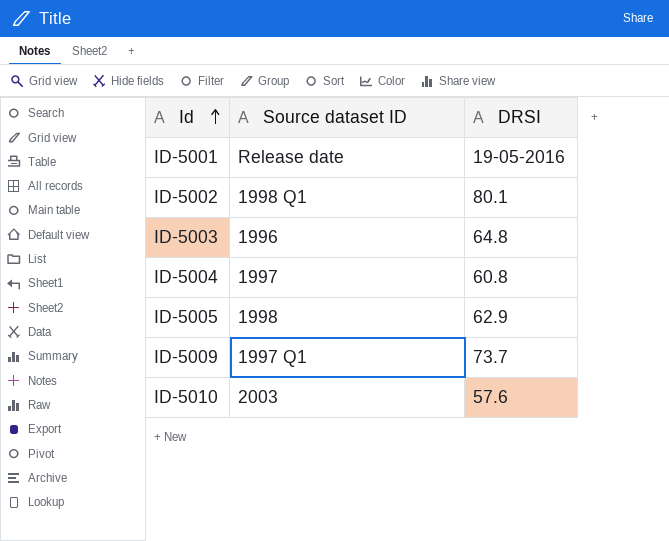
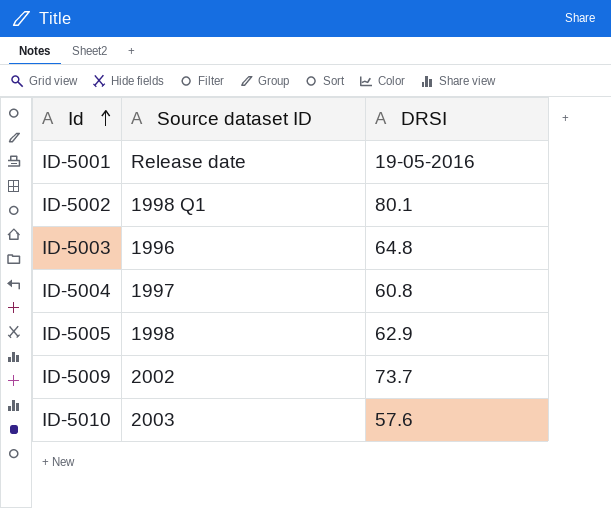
ID-5009 | Source dataset ID: 1997 Q1 -> 2002

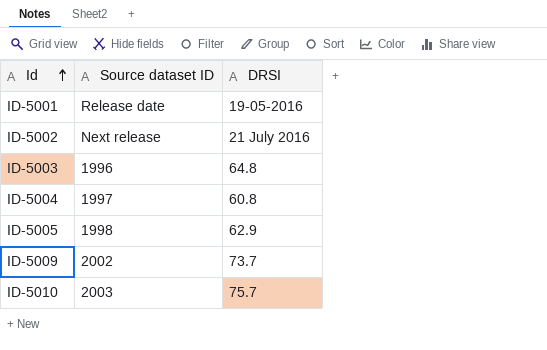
ID-5002 | Source dataset ID: 1998 Q1 -> Next release
ID-5002 | DRSI: 80.1 -> 21 July 2016
ID-5010 | DRSI: 57.6 -> 75.7

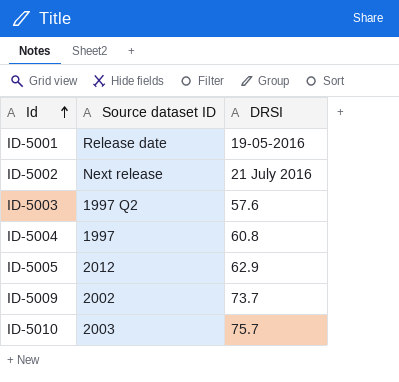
ID-5003 | Source dataset ID: 1996 -> 1997 Q2
ID-5003 | DRSI: 64.8 -> 57.6
ID-5005 | Source dataset ID: 1998 -> 2012

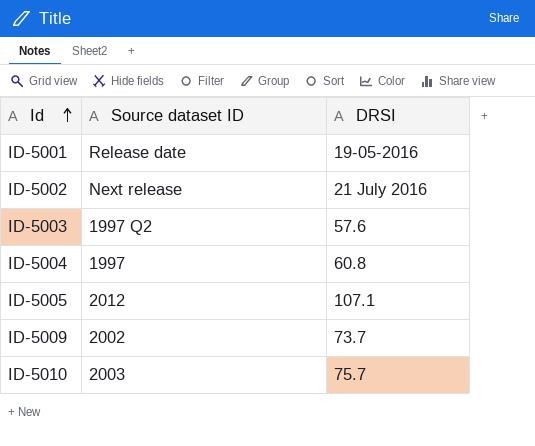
ID-5005 | DRSI: 62.9 -> 107.1

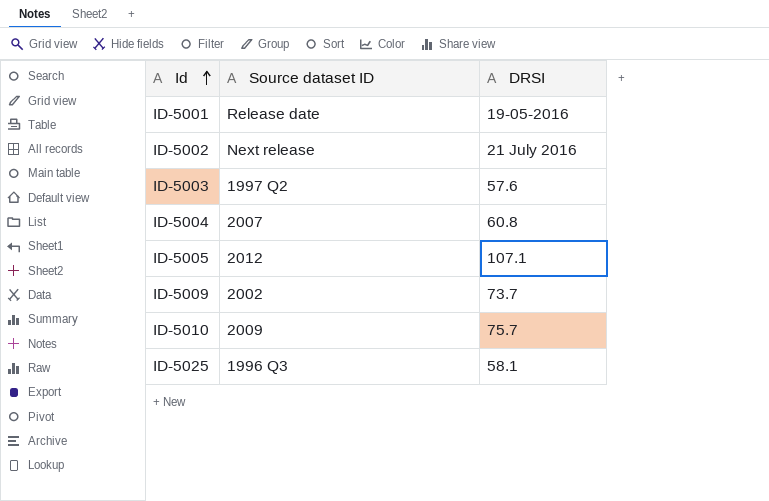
ID-5004 | Source dataset ID: 1997 -> 2007
ID-5010 | Source dataset ID: 2003 -> 2009
row ID-5025: none -> 1996 Q3 | 58.1

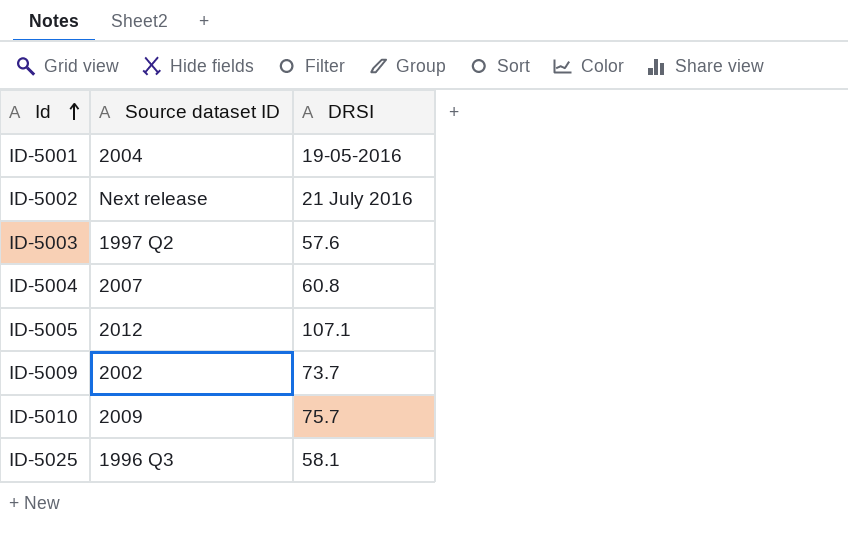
ID-5001 | Source dataset ID: Release date -> 2004

